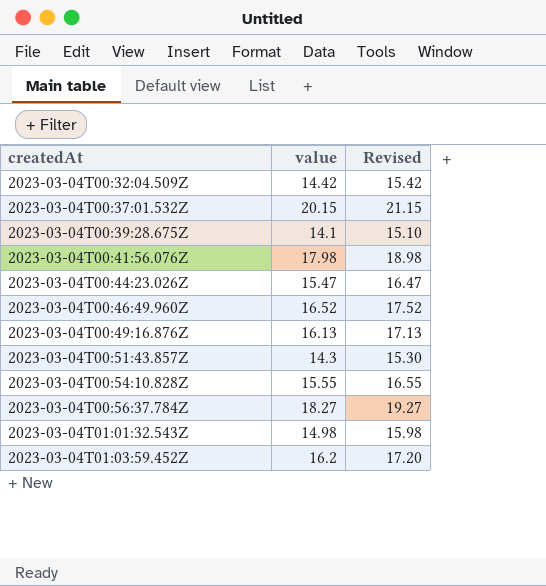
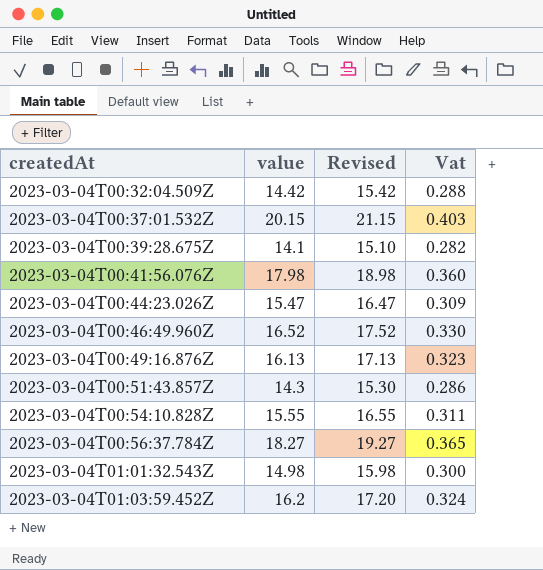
column Vat | formula: none -> [value] * 0.02

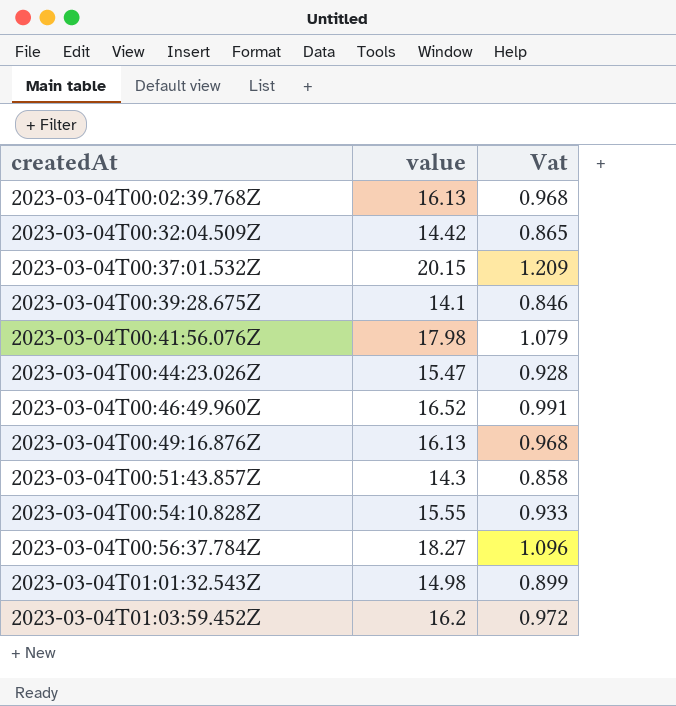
column Revised | formula: [value] + 1 -> none
column Vat | formula: [value] * 0.02 -> [value] * 0.06
row 2023-03-04T00:02:39.768Z: none -> 16.13 | 0.968

